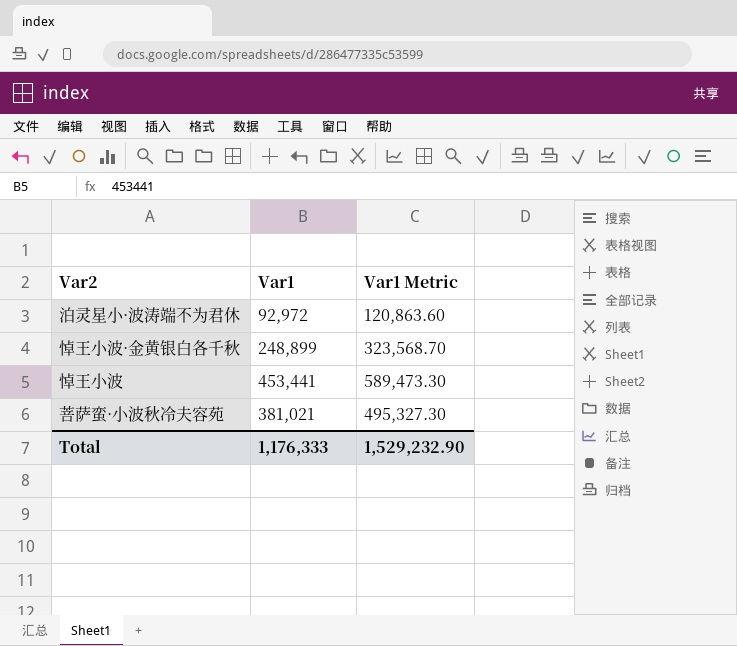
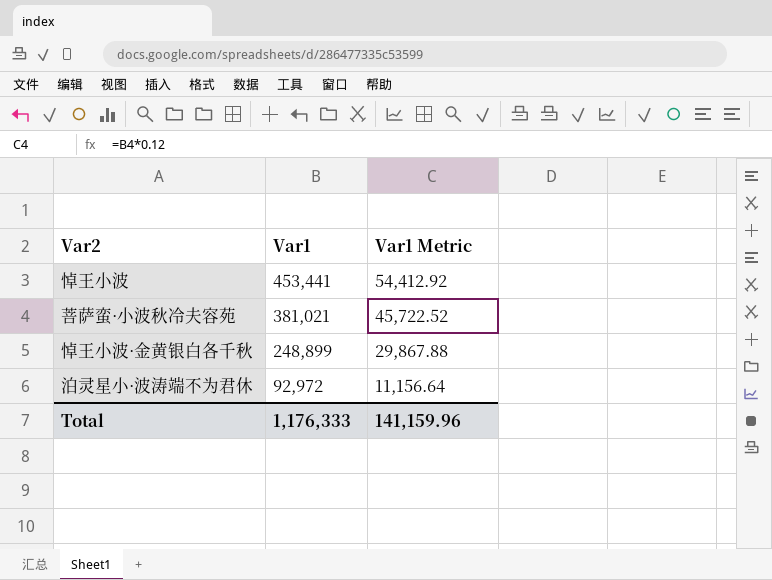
row order: none -> Var1 descending
column Var1 Metric | formula: [Var1] * 1.3 -> [Var1] * 0.12
Total | Var1 Metric: 1,529,232.90 -> 141,159.96

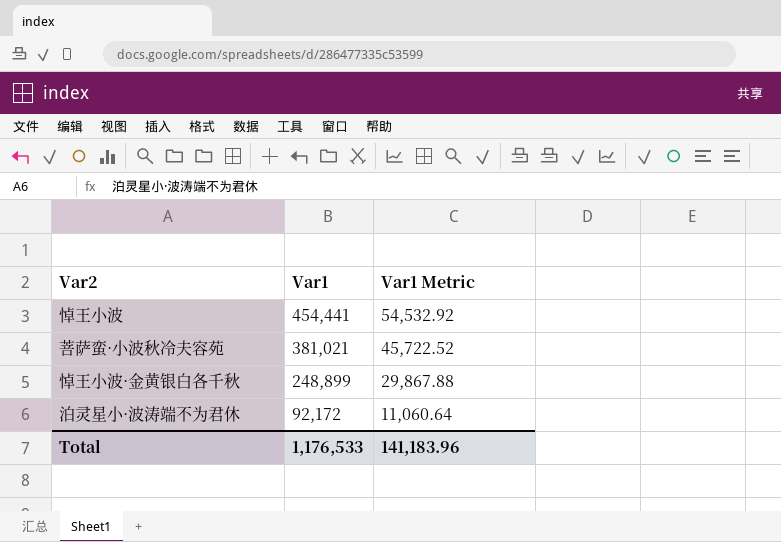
悼王小波 | Var1: 453,441 -> 454,441
悼王小波 | Var1 Metric: 54,412.92 -> 54,532.92
泊灵星小·波涛端不为君休 | Var1: 92,972 -> 92,172
泊灵星小·波涛端不为君休 | Var1 Metric: 11,156.64 -> 11,060.64
Total | Var1: 1,176,333 -> 1,176,533
Total | Var1 Metric: 141,159.96 -> 141,183.96

